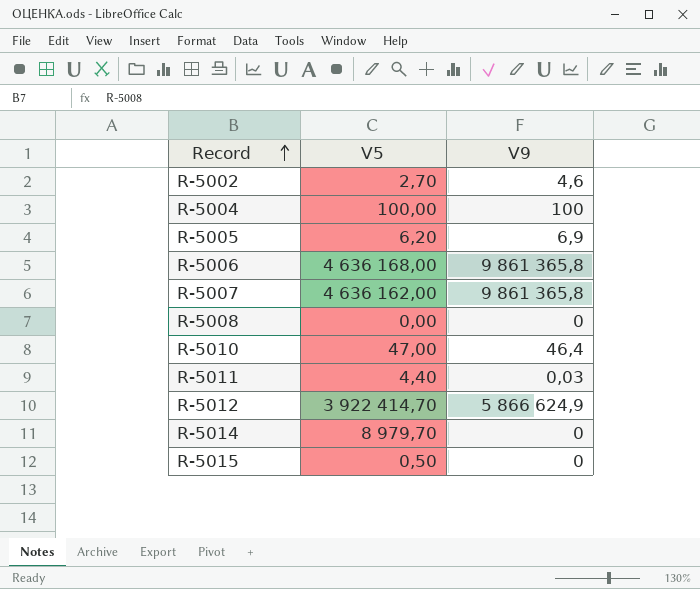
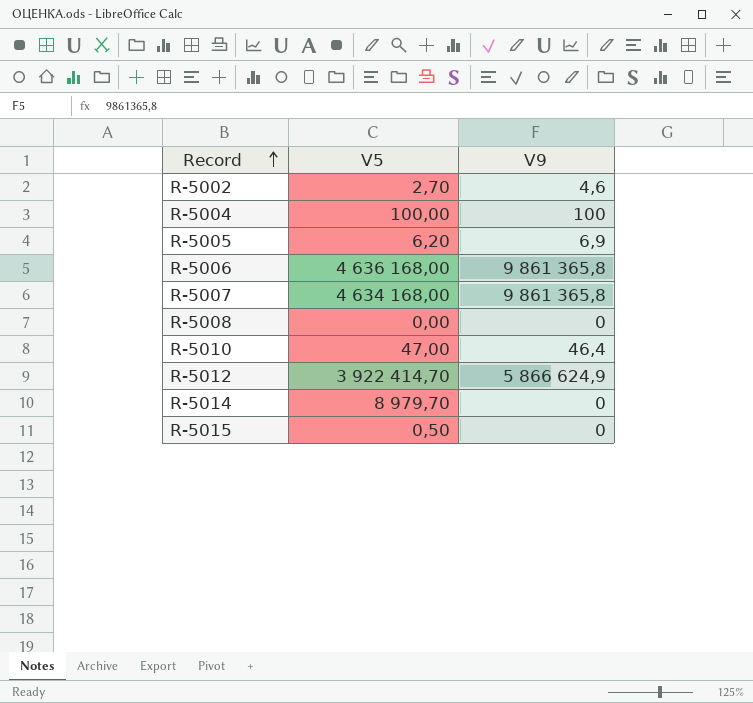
row R-5011: 4,40 | 0,03 -> none
R-5007 | V5: 4 636 162,00 -> 4 634 168,00

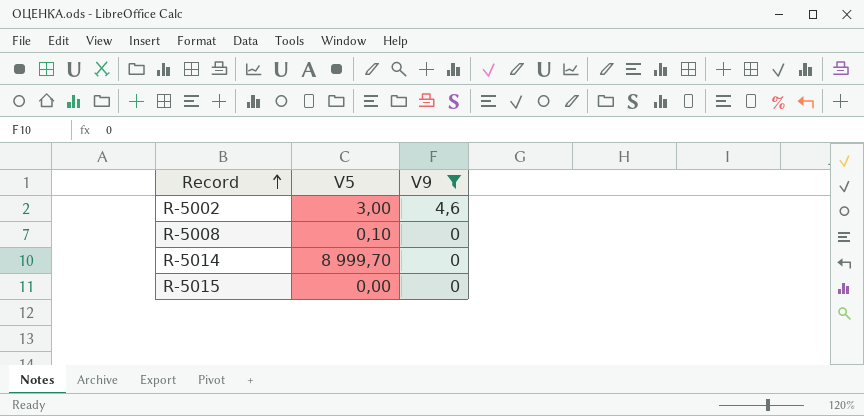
filter: none -> V9 <= 4,6
R-5002 | V5: 2,70 -> 3,00
R-5008 | V5: 0,00 -> 0,10
R-5014 | V5: 8 979,70 -> 8 999,70
R-5015 | V5: 0,50 -> 0,00

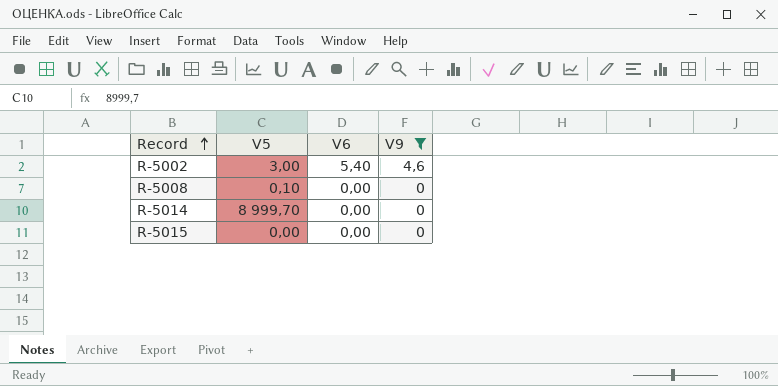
column V6 | position: none -> 3

